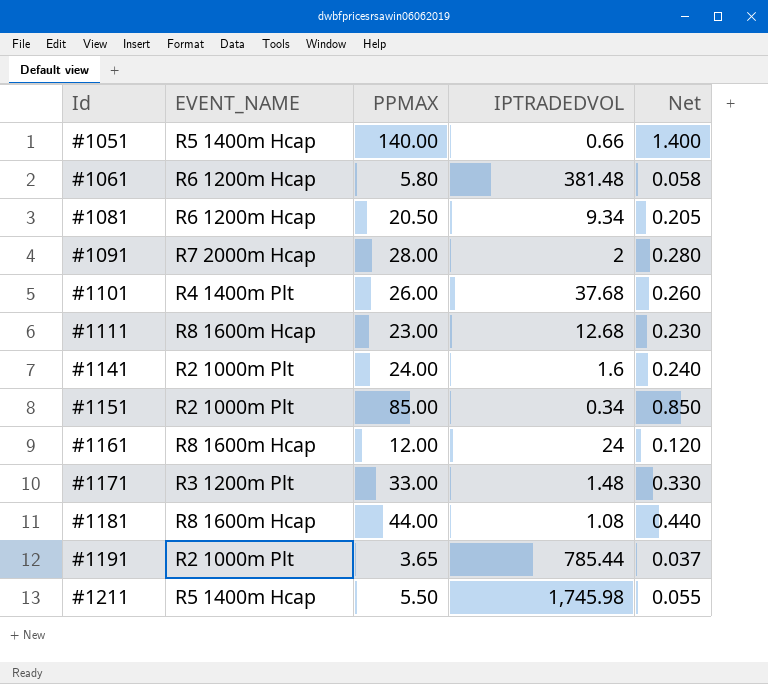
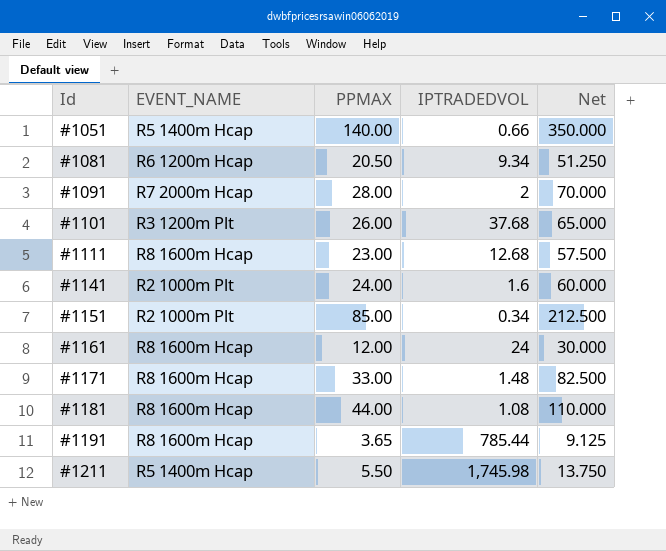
column Net | formula: [PPMAX] * 0.01 -> [PPMAX] * 2.5
row #1061: R6 1200m Hcap | 5.80 | 381.48 | 0.058 -> none
#1101 | EVENT_NAME: R4 1400m Plt -> R3 1200m Plt
#1171 | EVENT_NAME: R3 1200m Plt -> R8 1600m Hcap
#1191 | EVENT_NAME: R2 1000m Plt -> R8 1600m Hcap

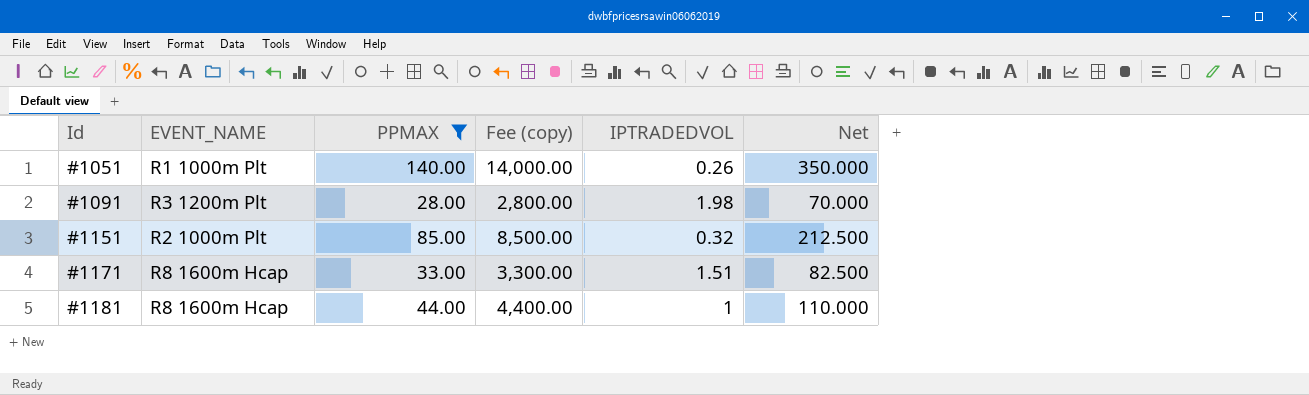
filter: none -> PPMAX >= 28.00
column Fee (copy) | formula: none -> [PPMAX] * 100
#1051 | EVENT_NAME: R5 1400m Hcap -> R1 1000m Plt
#1051 | IPTRADEDVOL: 0.66 -> 0.26
#1091 | EVENT_NAME: R7 2000m Hcap -> R3 1200m Plt
#1091 | IPTRADEDVOL: 2 -> 1.98
#1151 | IPTRADEDVOL: 0.34 -> 0.32
#1171 | IPTRADEDVOL: 1.48 -> 1.51
#1181 | IPTRADEDVOL: 1.08 -> 1

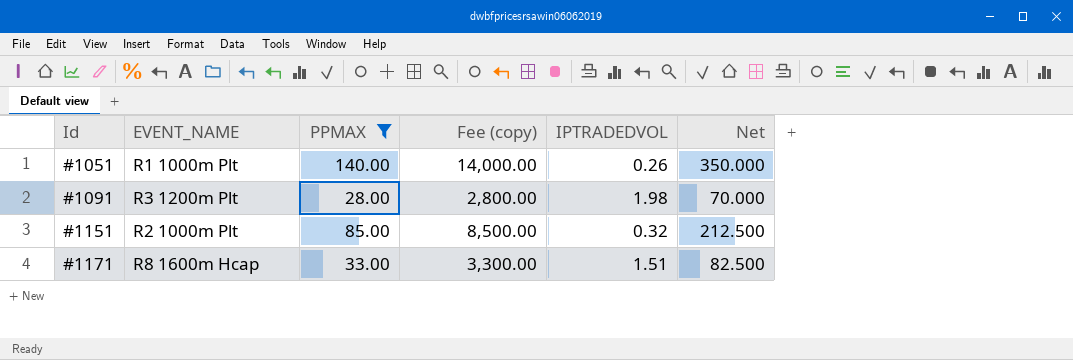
row #1181: R8 1600m Hcap | 44.00 | 4,400.00 | 1 | 110.000 -> none

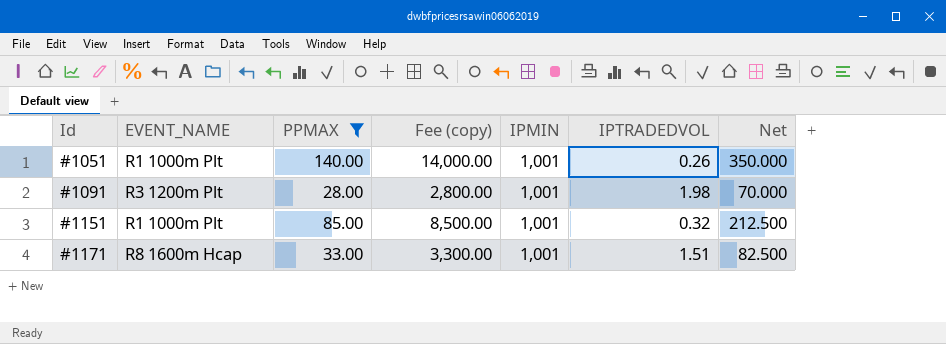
column IPMIN | position: none -> 5
#1151 | EVENT_NAME: R2 1000m Plt -> R1 1000m Plt

